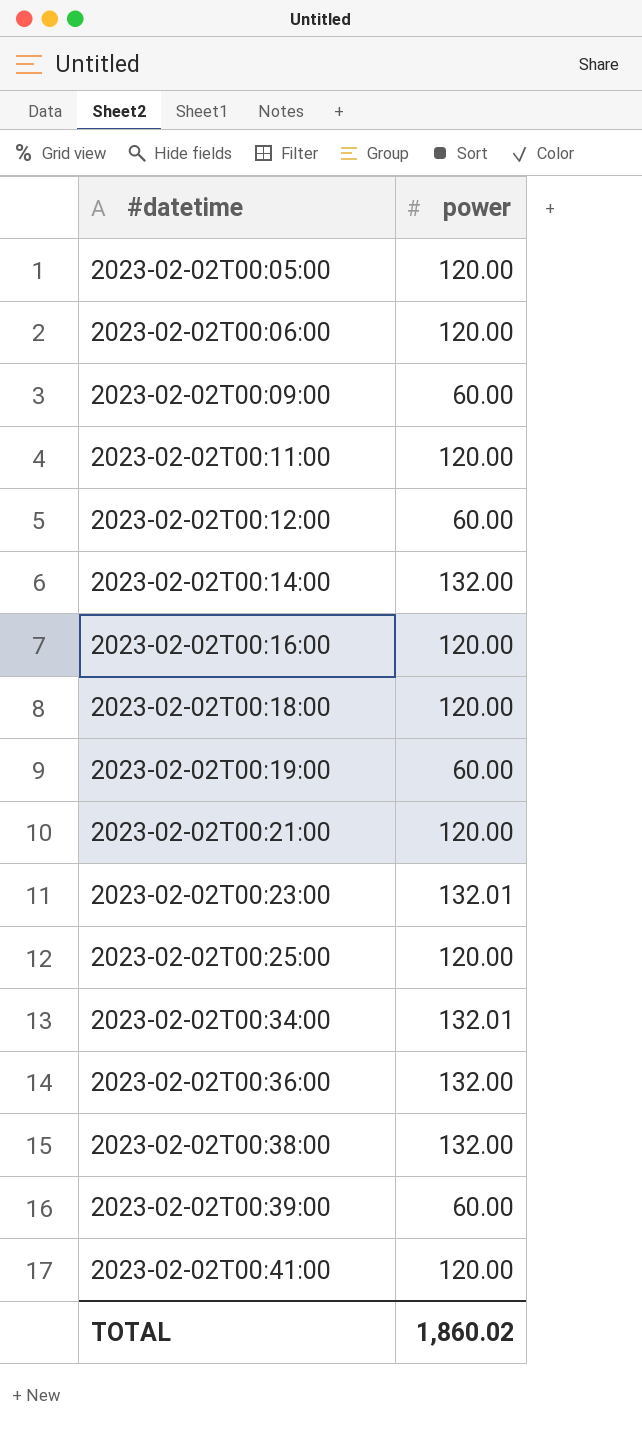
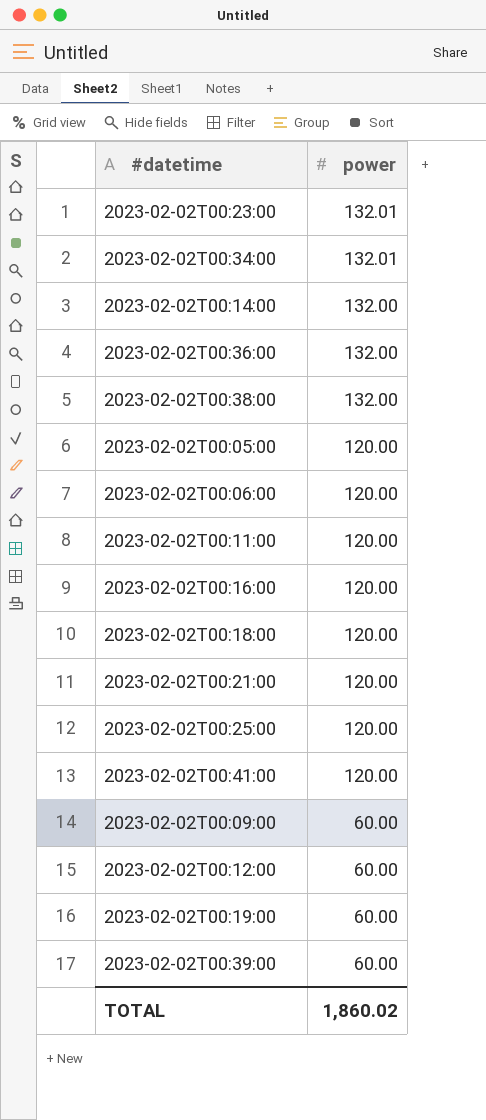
row order: #datetime ascending -> power descending

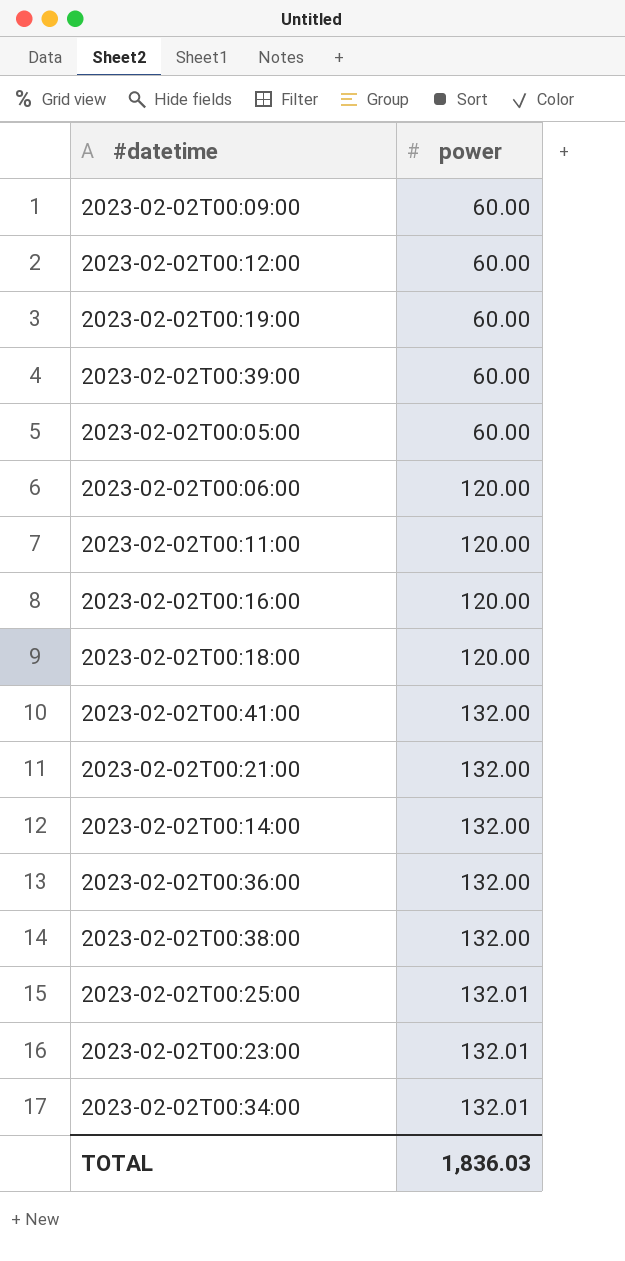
row order: power descending -> power ascending
2023-02-02T00:05:00 | power: 120.00 -> 60.00
2023-02-02T00:41:00 | power: 120.00 -> 132.00
2023-02-02T00:21:00 | power: 120.00 -> 132.00
2023-02-02T00:25:00 | power: 120.00 -> 132.01
TOTAL | power: 1,860.02 -> 1,836.03

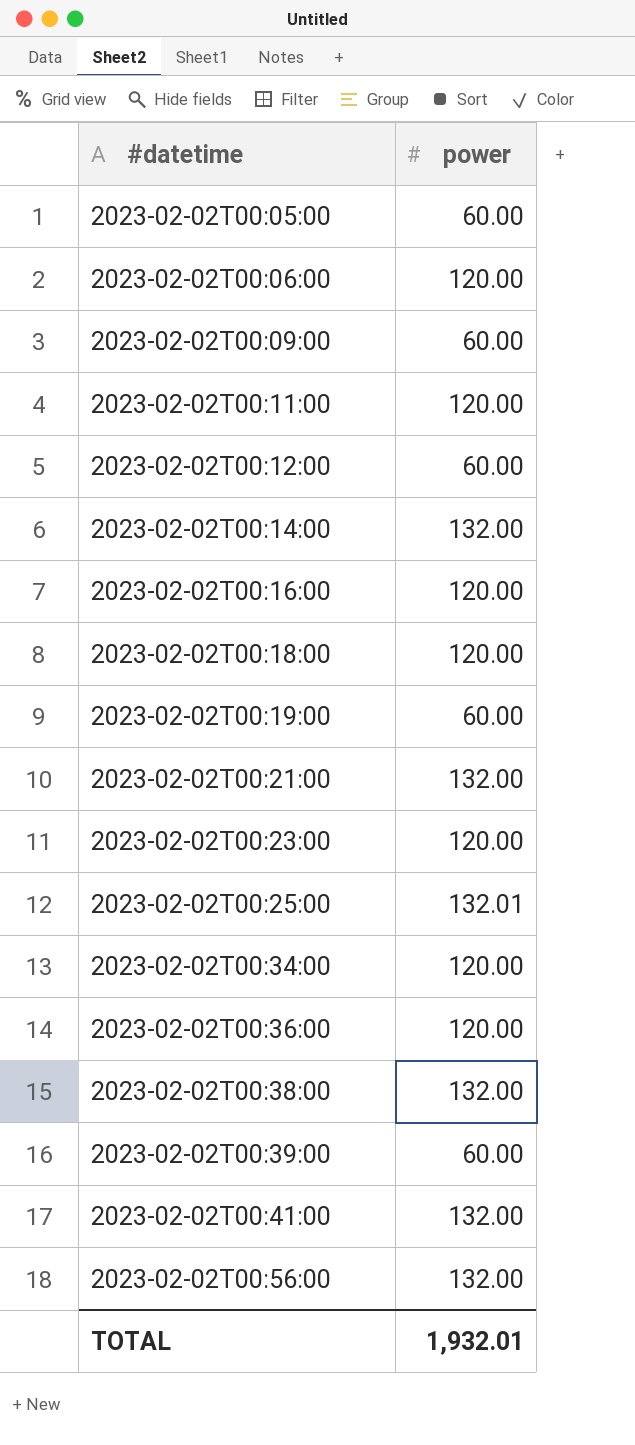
row order: power ascending -> #datetime ascending
2023-02-02T00:23:00 | power: 132.01 -> 120.00
2023-02-02T00:34:00 | power: 132.01 -> 120.00
2023-02-02T00:36:00 | power: 132.00 -> 120.00
row 2023-02-02T00:56:00: none -> 132.00
TOTAL | power: 1,836.03 -> 1,932.01

